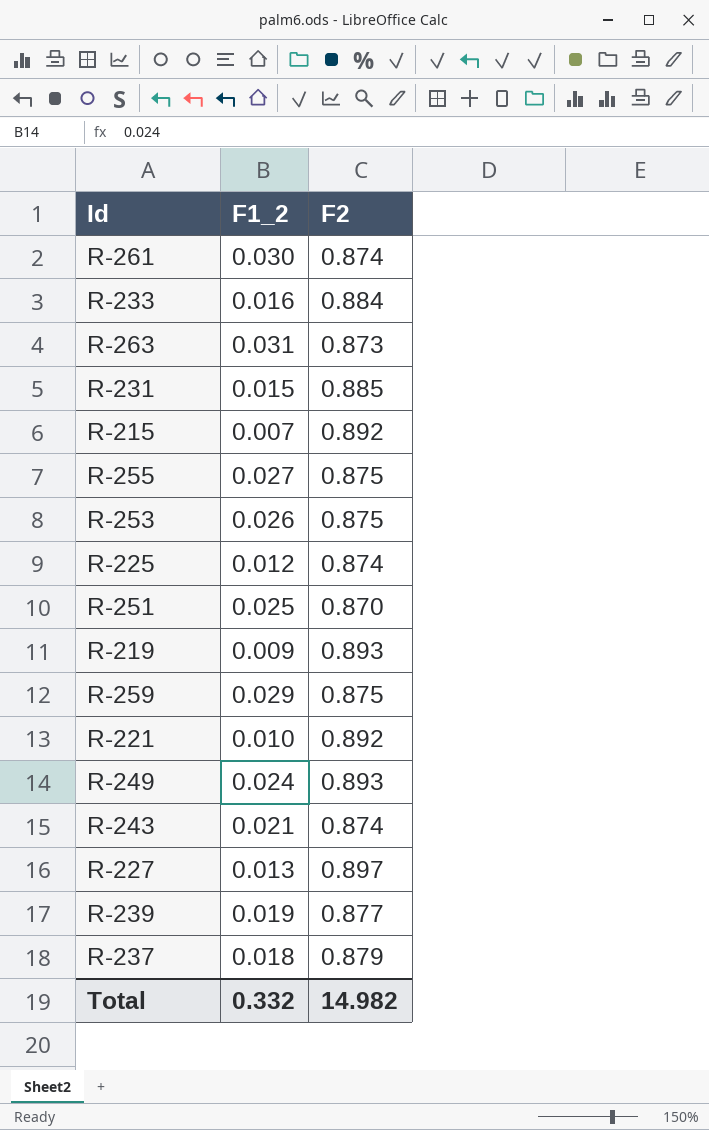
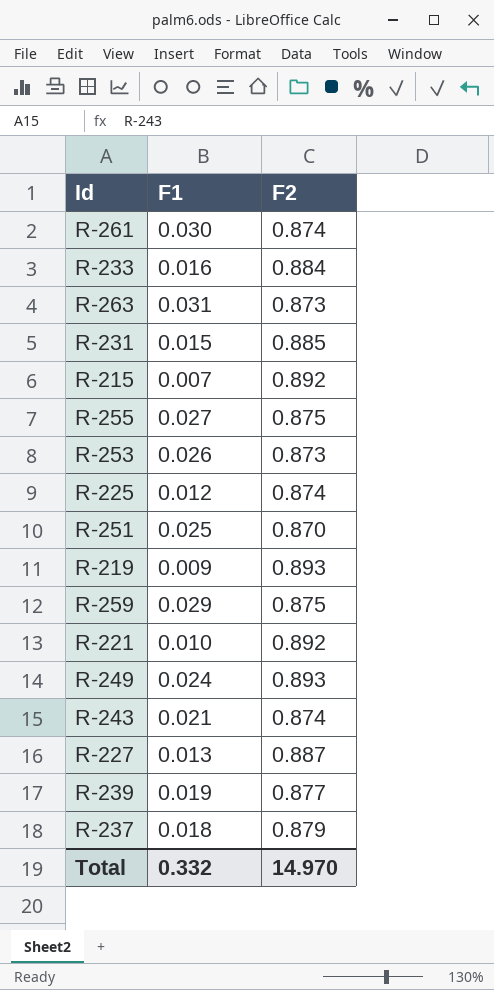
column name: F1_2 -> F1
R-253 | F2: 0.875 -> 0.873
R-227 | F2: 0.897 -> 0.887
Total | F2: 14.982 -> 14.970

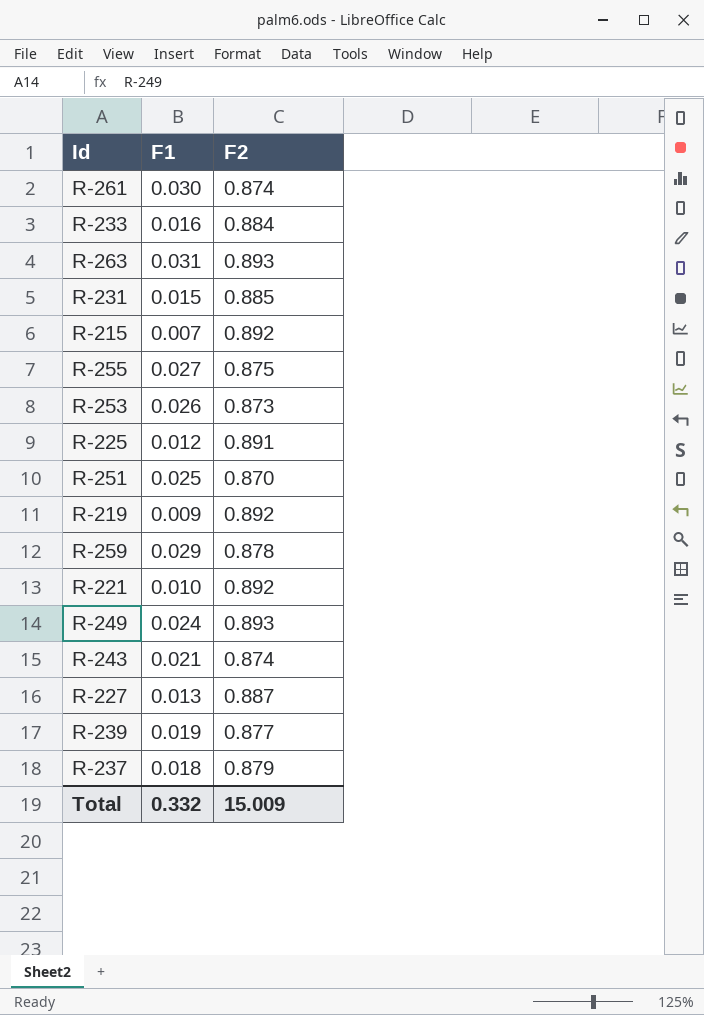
R-263 | F2: 0.873 -> 0.893
R-225 | F2: 0.874 -> 0.891
R-219 | F2: 0.893 -> 0.892
R-259 | F2: 0.875 -> 0.878
Total | F2: 14.970 -> 15.009

